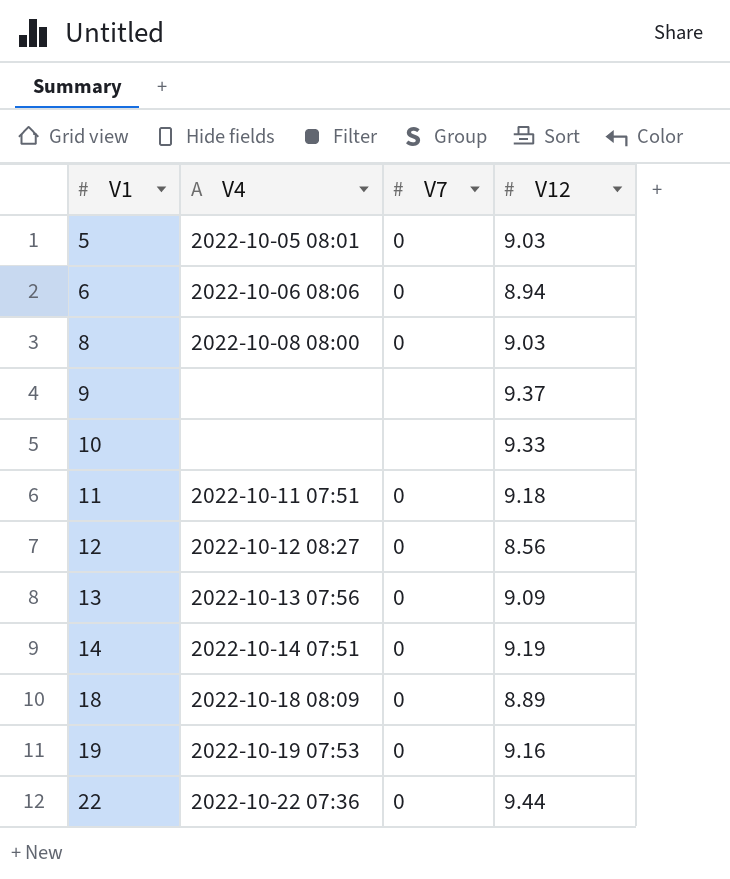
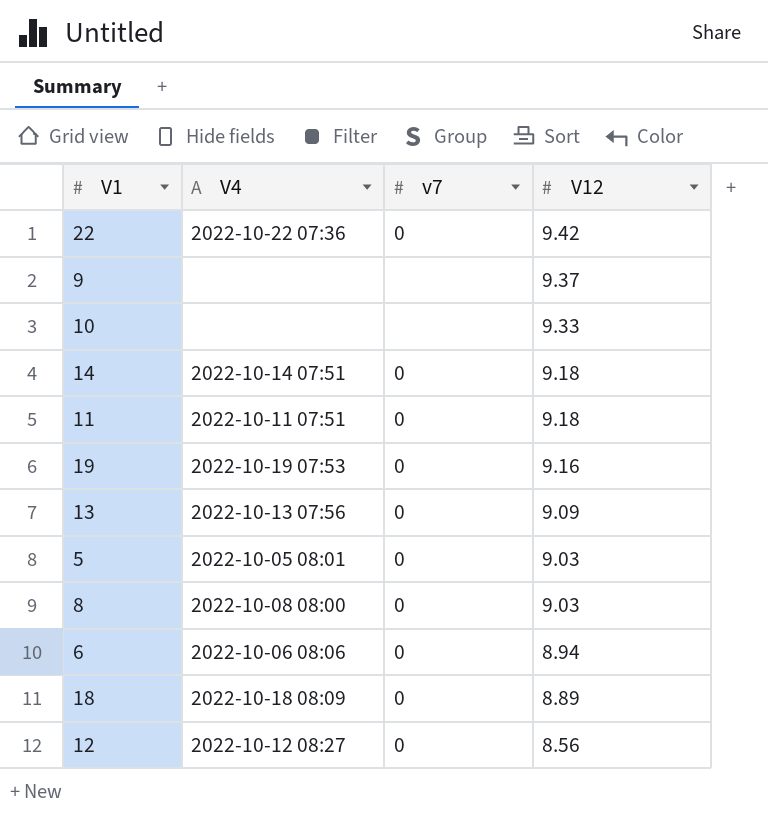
row order: V1 ascending -> V12 descending
column name: V7 -> v7
22 | V12: 9.44 -> 9.42
14 | V12: 9.19 -> 9.18

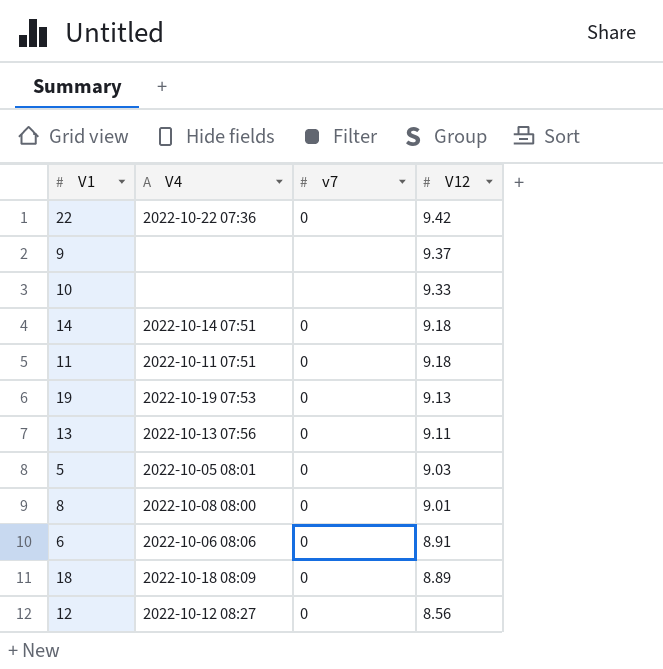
19 | V12: 9.16 -> 9.13
13 | V12: 9.09 -> 9.11
8 | V12: 9.03 -> 9.01
6 | V12: 8.94 -> 8.91

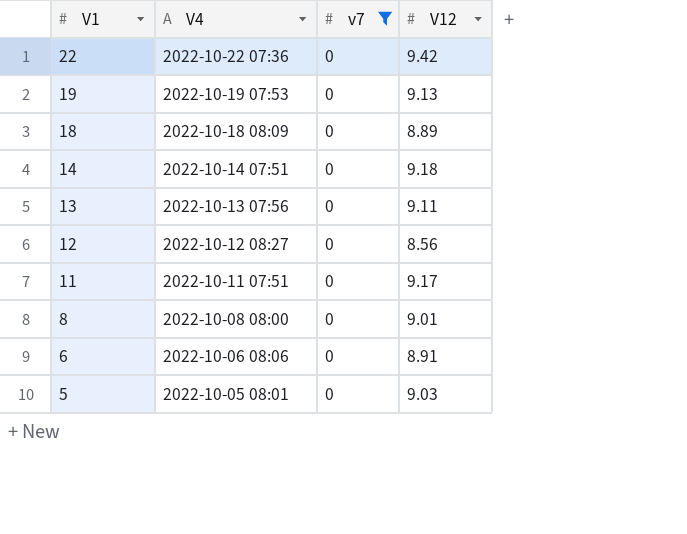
filter: none -> v7 = 0
row order: V12 descending -> V1 descending
11 | V12: 9.18 -> 9.17

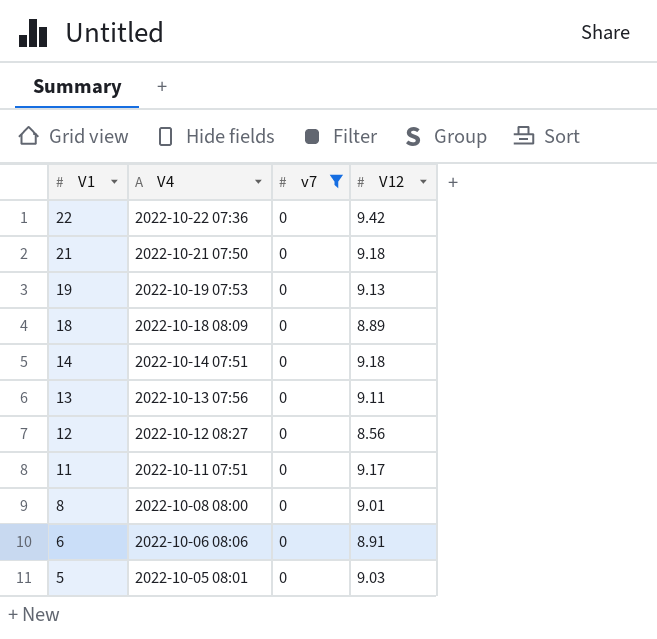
row 21: none -> 2022-10-21 07:50 | 0 | 9.18

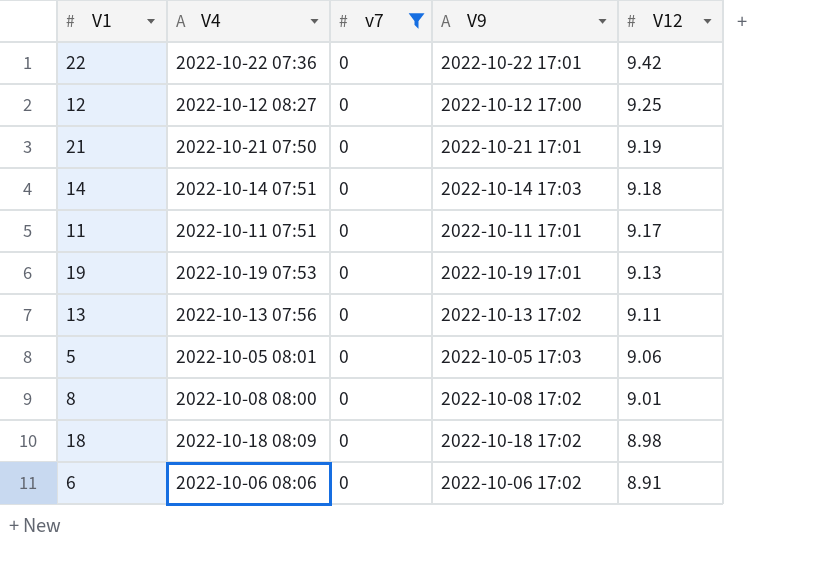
row order: V1 descending -> V12 descending
column V9 | position: none -> 4
12 | V12: 8.56 -> 9.25
21 | V12: 9.18 -> 9.19
5 | V12: 9.03 -> 9.06
18 | V12: 8.89 -> 8.98

